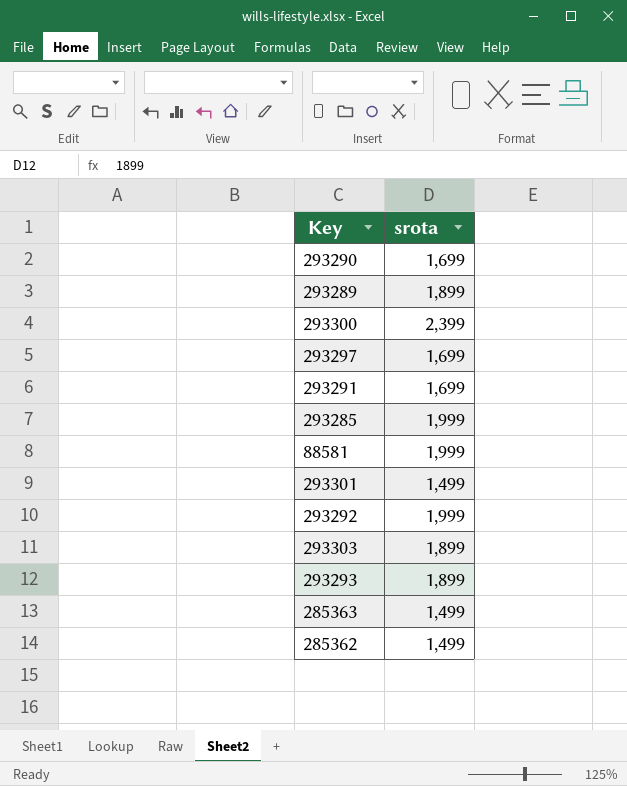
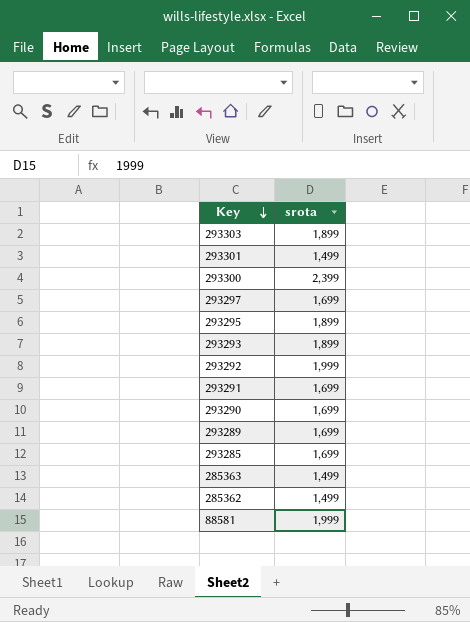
row order: none -> Key descending
row 293295: none -> 1,899
293289 | srota: 1,899 -> 1,699
293285 | srota: 1,999 -> 1,699

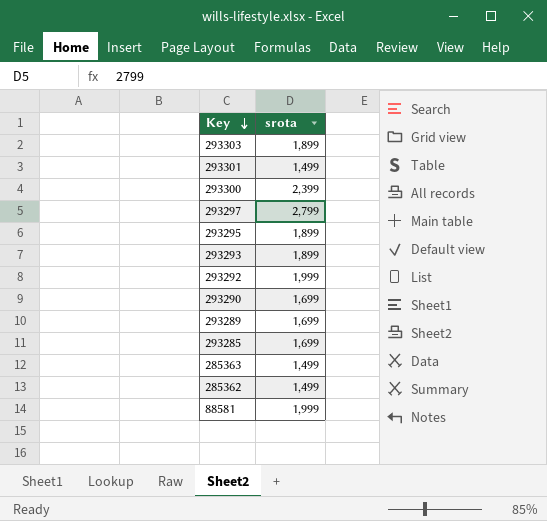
row 293291: 1,699 -> none
293297 | srota: 1,699 -> 2,799

